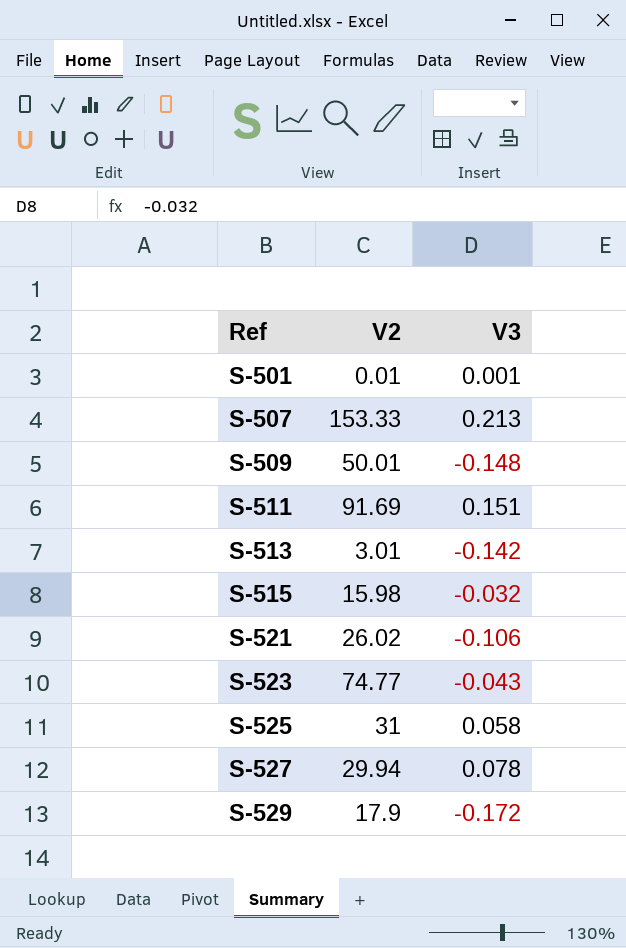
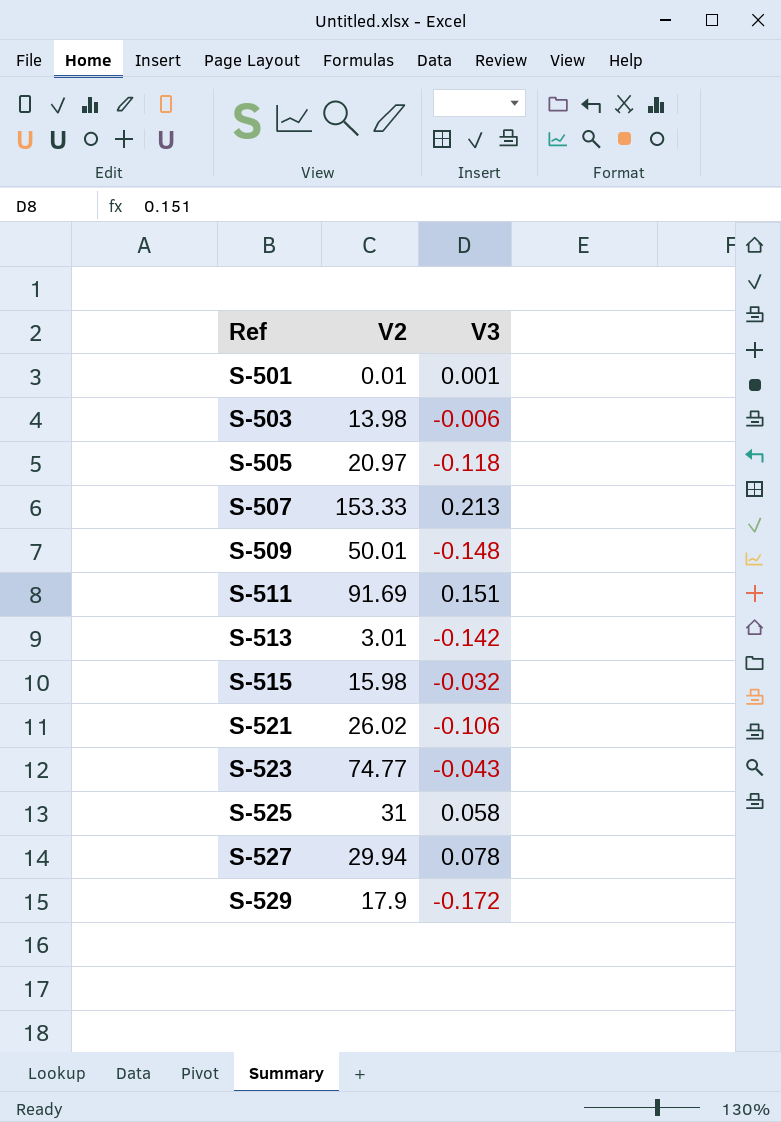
row S-503: none -> 13.98 | -0.006
row S-505: none -> 20.97 | -0.118

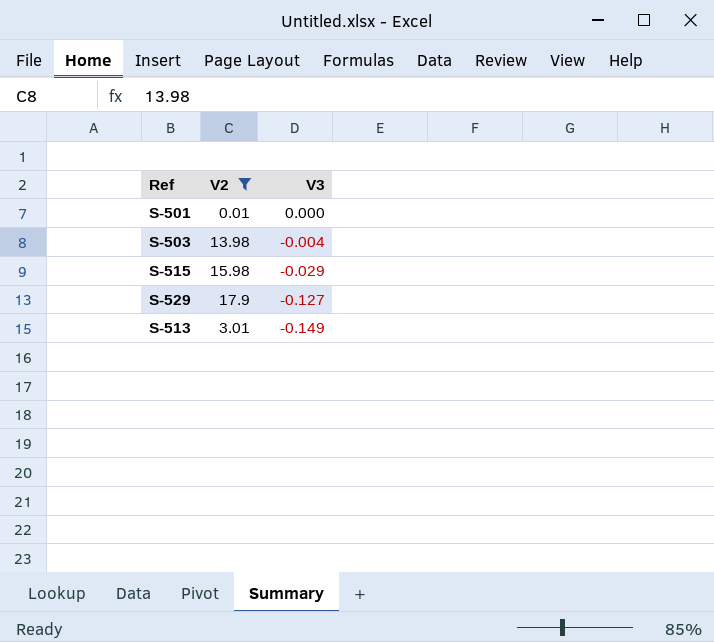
filter: none -> V2 <= 17.9
row order: Ref ascending -> V3 descending
S-501 | V3: 0.001 -> 0.000
S-503 | V3: -0.006 -> -0.004
S-515 | V3: -0.032 -> -0.029
S-529 | V3: -0.172 -> -0.127
S-513 | V3: -0.142 -> -0.149

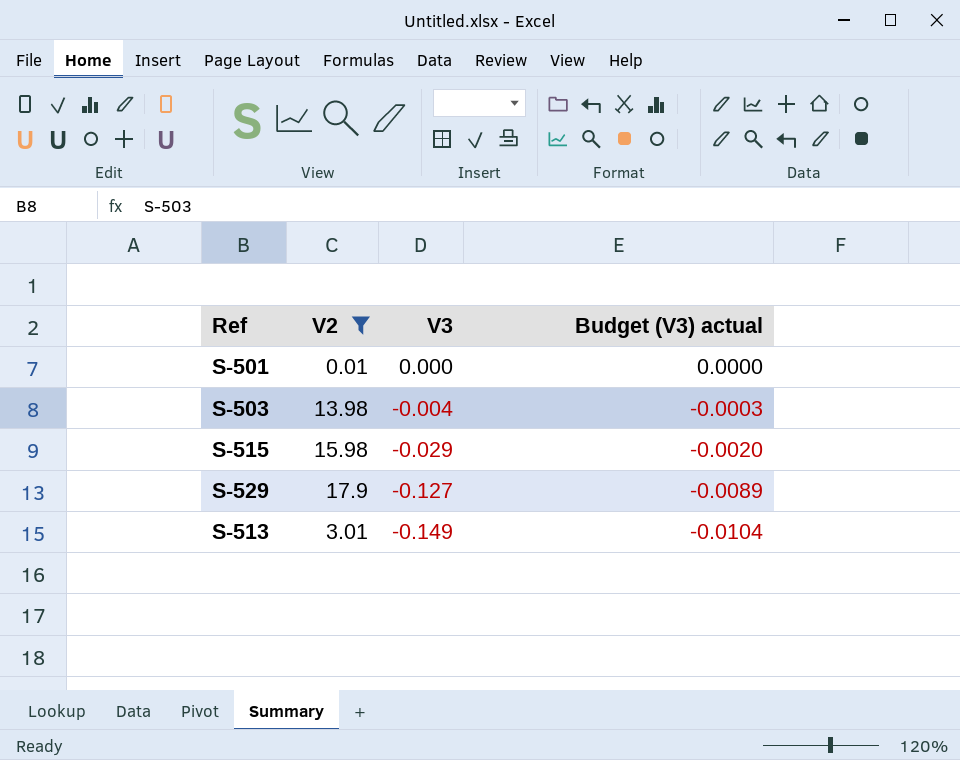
column Budget (V3) actual | formula: none -> [V3] * 0.07

